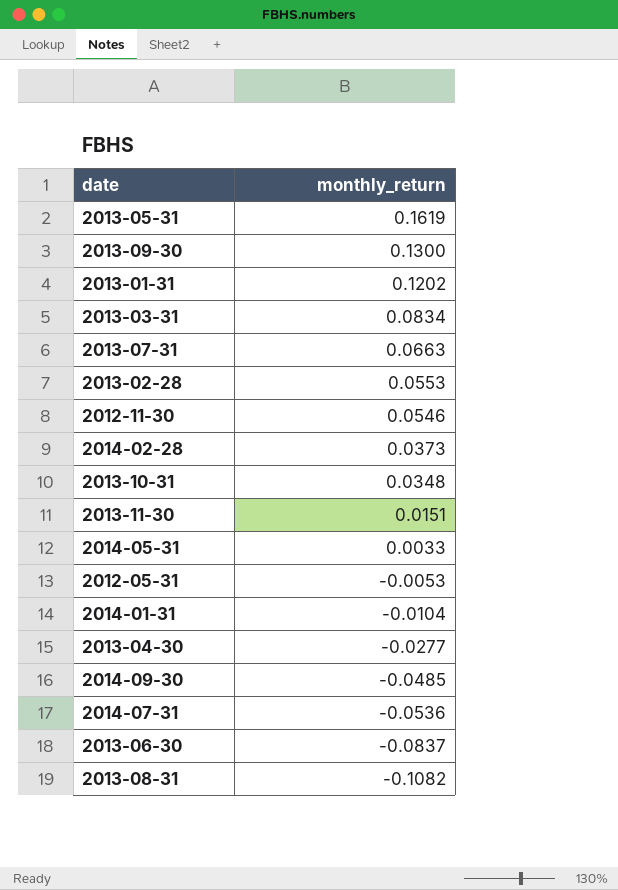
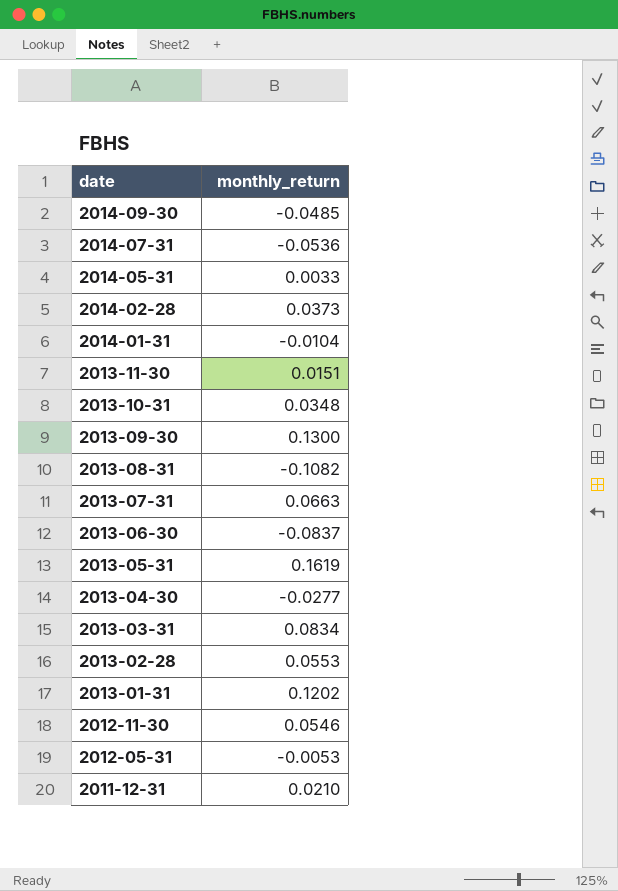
row order: monthly_return descending -> date descending
row 2011-12-31: none -> 0.0210

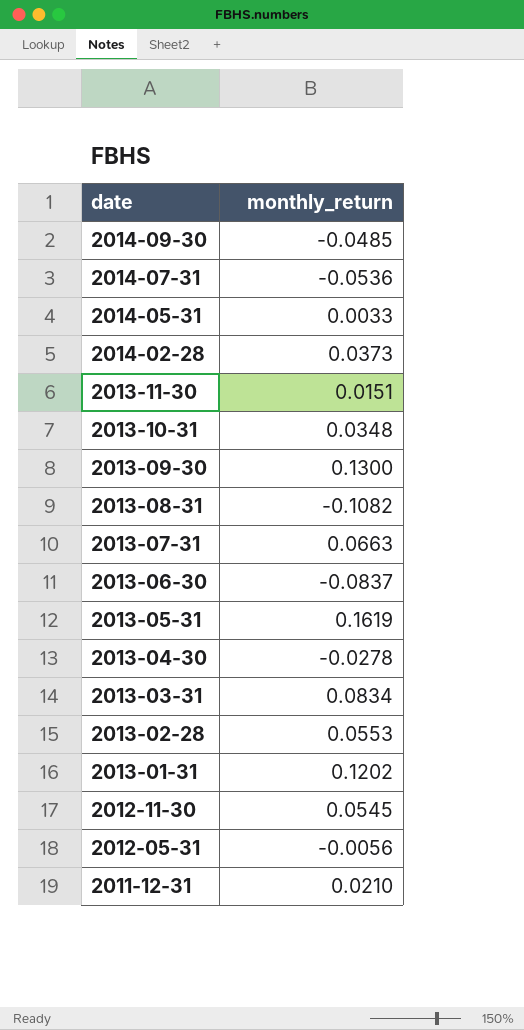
row 2014-01-31: -0.0104 -> none
2013-04-30 | monthly_return: -0.0277 -> -0.0278
2012-11-30 | monthly_return: 0.0546 -> 0.0545
2012-05-31 | monthly_return: -0.0053 -> -0.0056

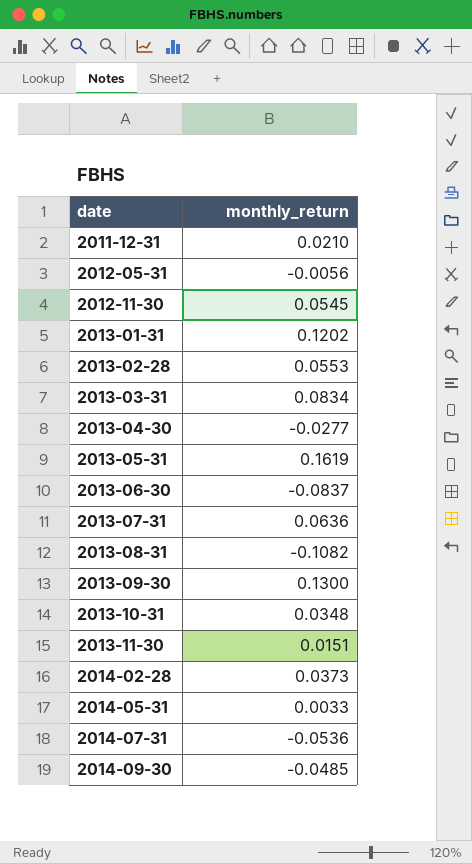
row order: date descending -> date ascending
2013-04-30 | monthly_return: -0.0278 -> -0.0277
2013-07-31 | monthly_return: 0.0663 -> 0.0636

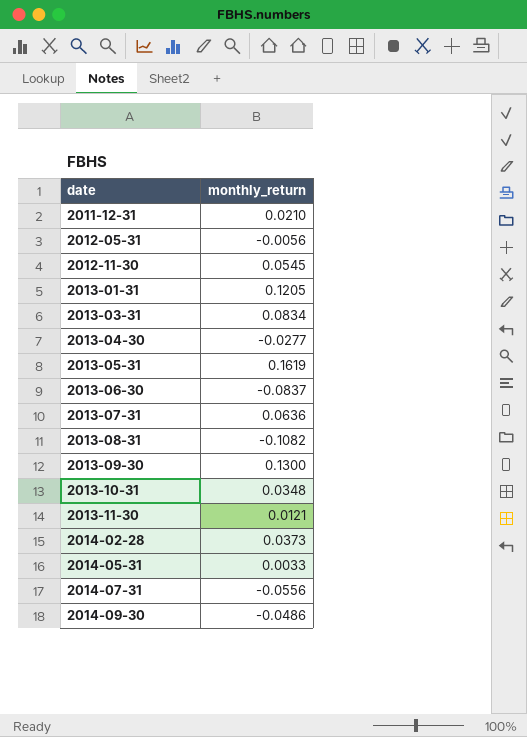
row 2013-02-28: 0.0553 -> none
2013-01-31 | monthly_return: 0.1202 -> 0.1205
2013-11-30 | monthly_return: 0.0151 -> 0.0121
2014-07-31 | monthly_return: -0.0536 -> -0.0556
2014-09-30 | monthly_return: -0.0485 -> -0.0486

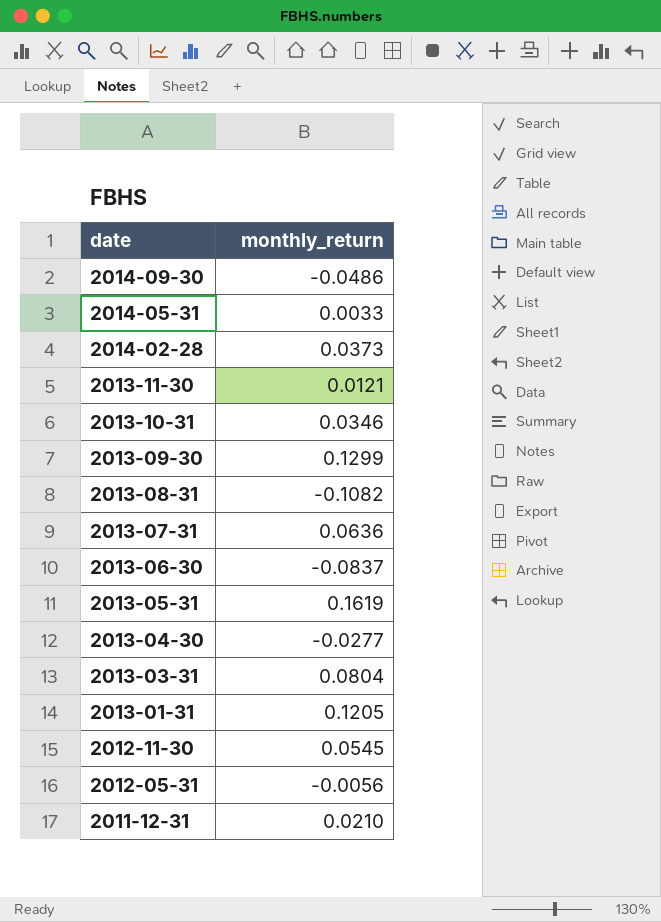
row order: date ascending -> date descending
row 2014-07-31: -0.0556 -> none
2013-10-31 | monthly_return: 0.0348 -> 0.0346
2013-09-30 | monthly_return: 0.1300 -> 0.1299
2013-03-31 | monthly_return: 0.0834 -> 0.0804

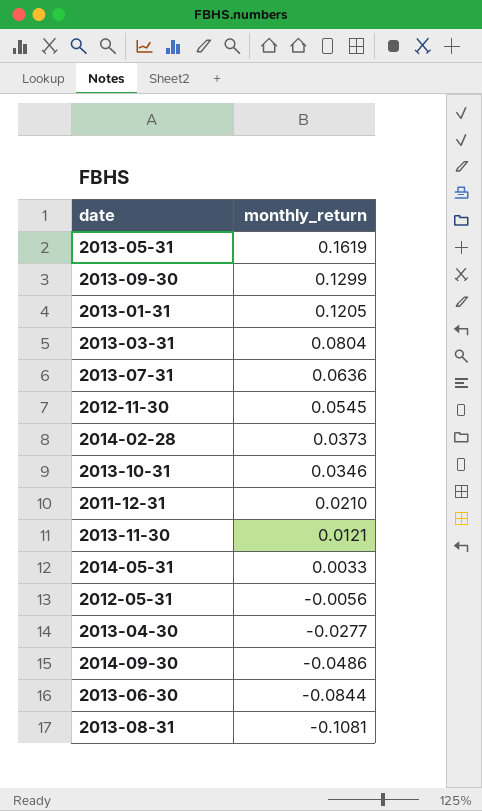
row order: date descending -> monthly_return descending
2013-06-30 | monthly_return: -0.0837 -> -0.0844
2013-08-31 | monthly_return: -0.1082 -> -0.1081

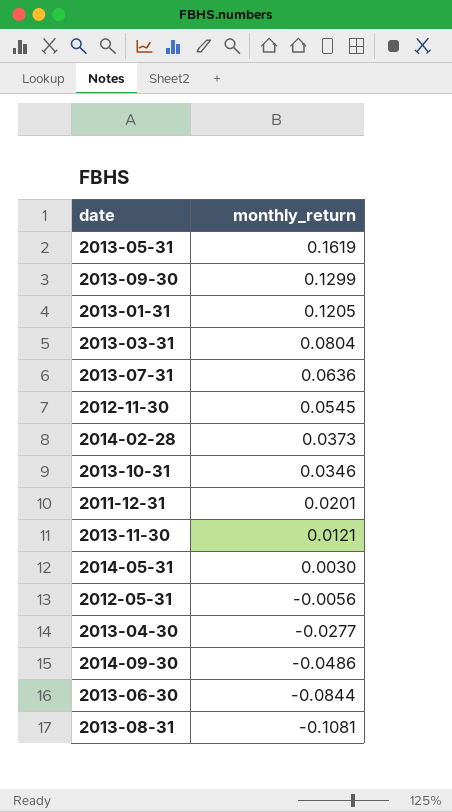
2011-12-31 | monthly_return: 0.0210 -> 0.0201
2014-05-31 | monthly_return: 0.0033 -> 0.0030

